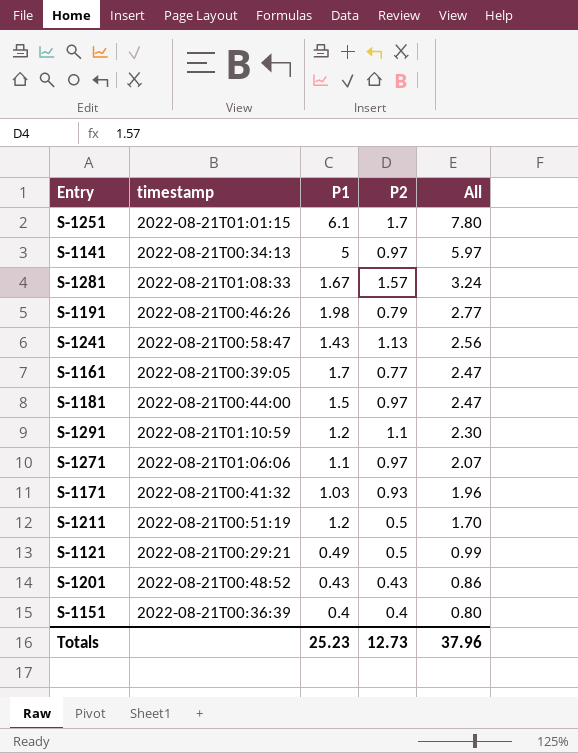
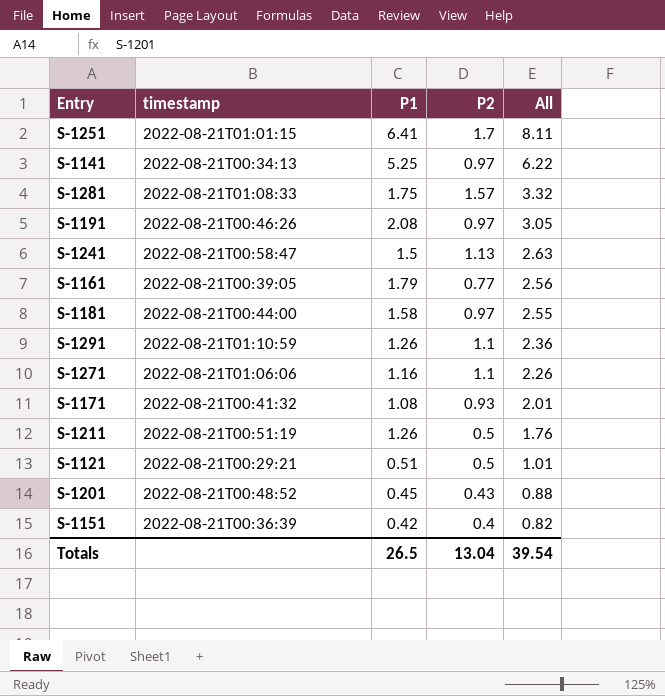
S-1251 | P1: 6.1 -> 6.41
S-1251 | All: 7.80 -> 8.11
S-1141 | P1: 5 -> 5.25
S-1141 | All: 5.97 -> 6.22
S-1281 | P1: 1.67 -> 1.75
S-1281 | All: 3.24 -> 3.32
S-1191 | P1: 1.98 -> 2.08
S-1191 | P2: 0.79 -> 0.97
S-1191 | All: 2.77 -> 3.05
S-1241 | P1: 1.43 -> 1.5
S-1241 | All: 2.56 -> 2.63
S-1161 | P1: 1.7 -> 1.79
S-1161 | All: 2.47 -> 2.56
S-1181 | P1: 1.5 -> 1.58
S-1181 | All: 2.47 -> 2.55
S-1291 | P1: 1.2 -> 1.26
S-1291 | All: 2.30 -> 2.36
S-1271 | P1: 1.1 -> 1.16
S-1271 | P2: 0.97 -> 1.1
S-1271 | All: 2.07 -> 2.26
S-1171 | P1: 1.03 -> 1.08
S-1171 | All: 1.96 -> 2.01
S-1211 | P1: 1.2 -> 1.26
S-1211 | All: 1.70 -> 1.76
S-1121 | P1: 0.49 -> 0.51
S-1121 | All: 0.99 -> 1.01
S-1201 | P1: 0.43 -> 0.45
S-1201 | All: 0.86 -> 0.88
S-1151 | P1: 0.4 -> 0.42
S-1151 | All: 0.80 -> 0.82
Totals | P1: 25.23 -> 26.5
Totals | P2: 12.73 -> 13.04
Totals | All: 37.96 -> 39.54

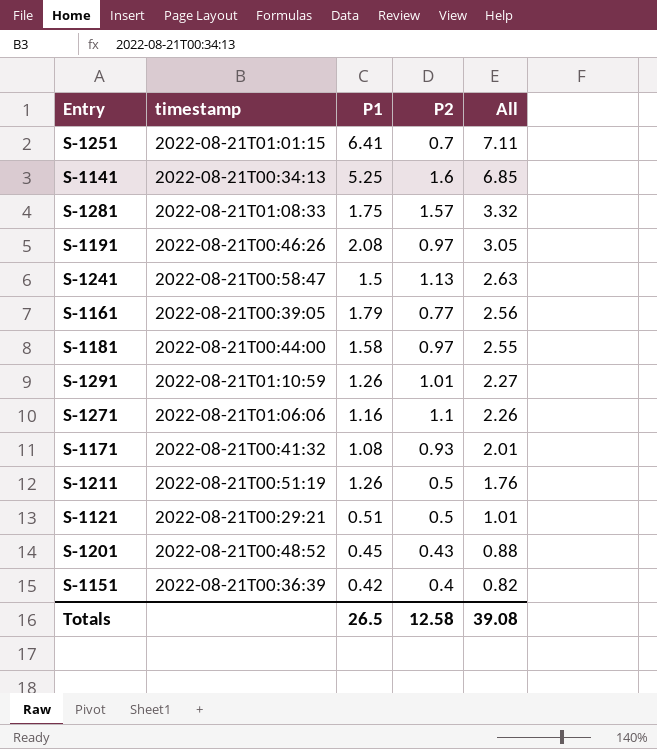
S-1251 | P2: 1.7 -> 0.7
S-1251 | All: 8.11 -> 7.11
S-1141 | P2: 0.97 -> 1.6
S-1141 | All: 6.22 -> 6.85
S-1291 | P2: 1.1 -> 1.01
S-1291 | All: 2.36 -> 2.27
Totals | P2: 13.04 -> 12.58
Totals | All: 39.54 -> 39.08

